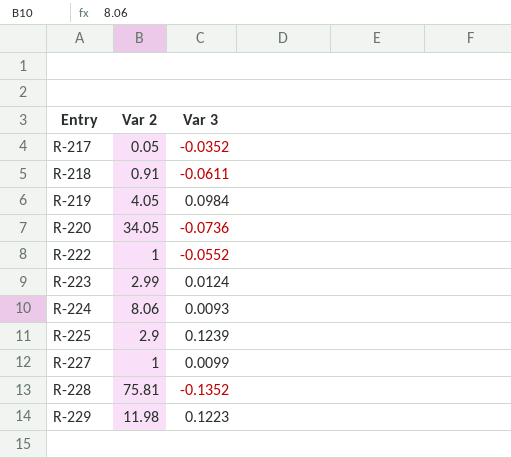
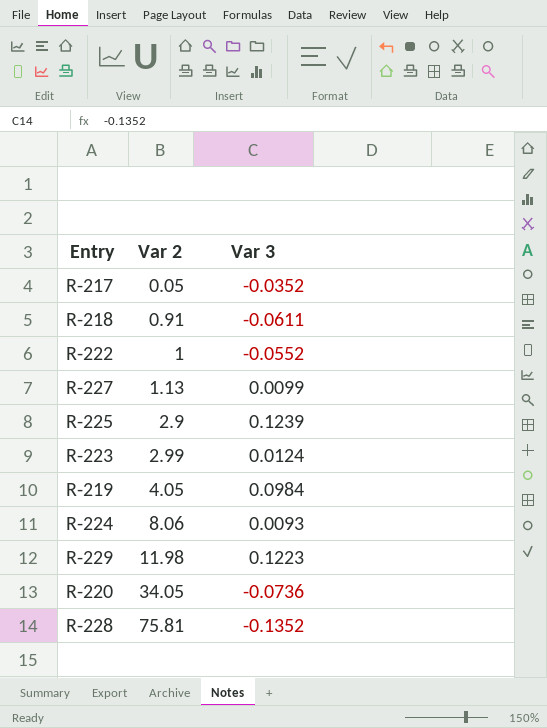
row order: Entry ascending -> Var 2 ascending
R-227 | Var 2: 1 -> 1.13

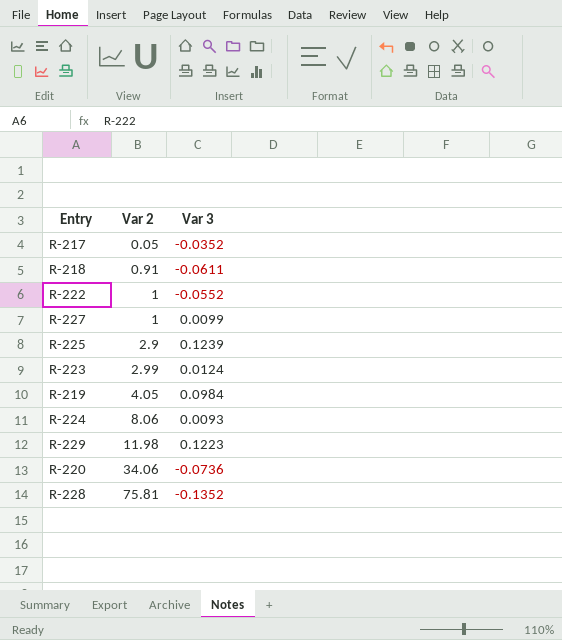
R-227 | Var 2: 1.13 -> 1
R-220 | Var 2: 34.05 -> 34.06

